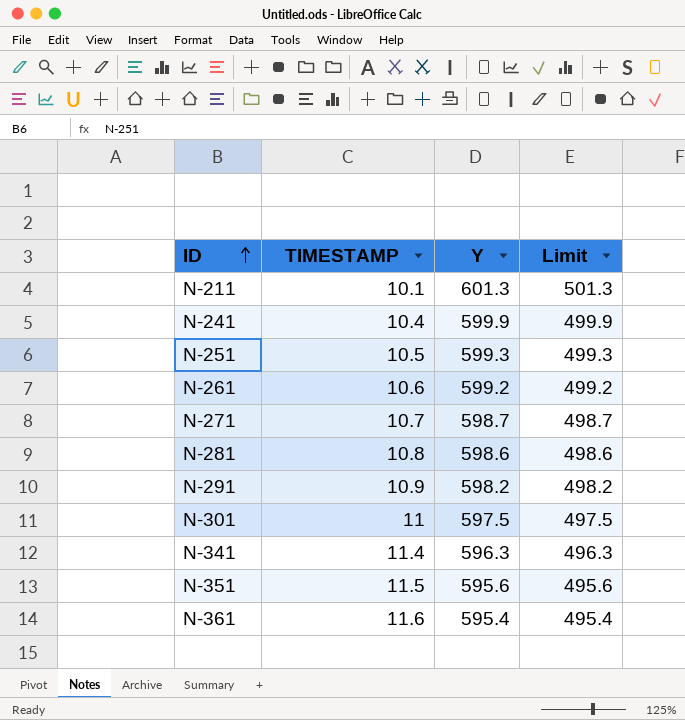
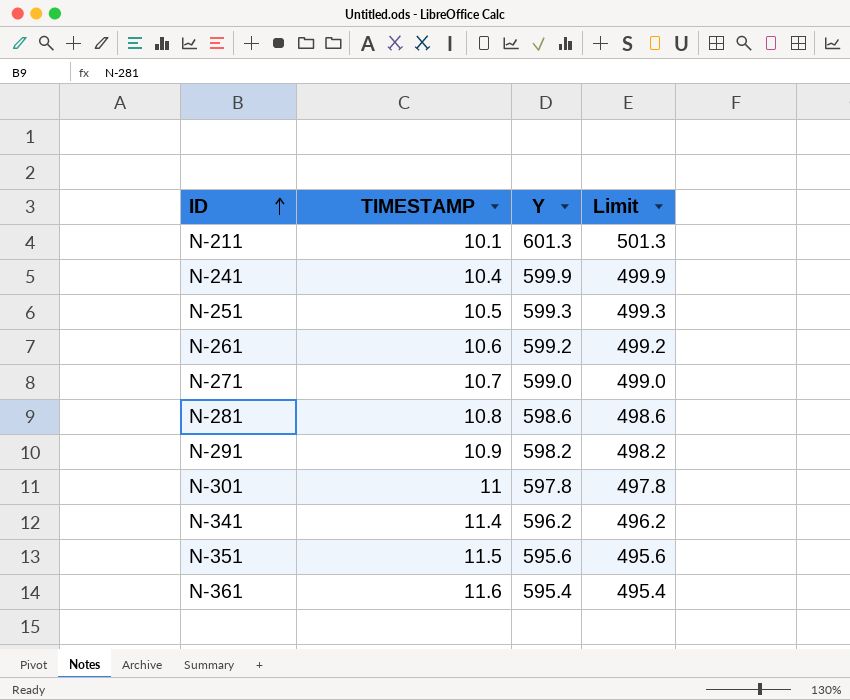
N-271 | Y: 598.7 -> 599.0
N-271 | Limit: 498.7 -> 499.0
N-301 | Y: 597.5 -> 597.8
N-301 | Limit: 497.5 -> 497.8
N-341 | Y: 596.3 -> 596.2
N-341 | Limit: 496.3 -> 496.2

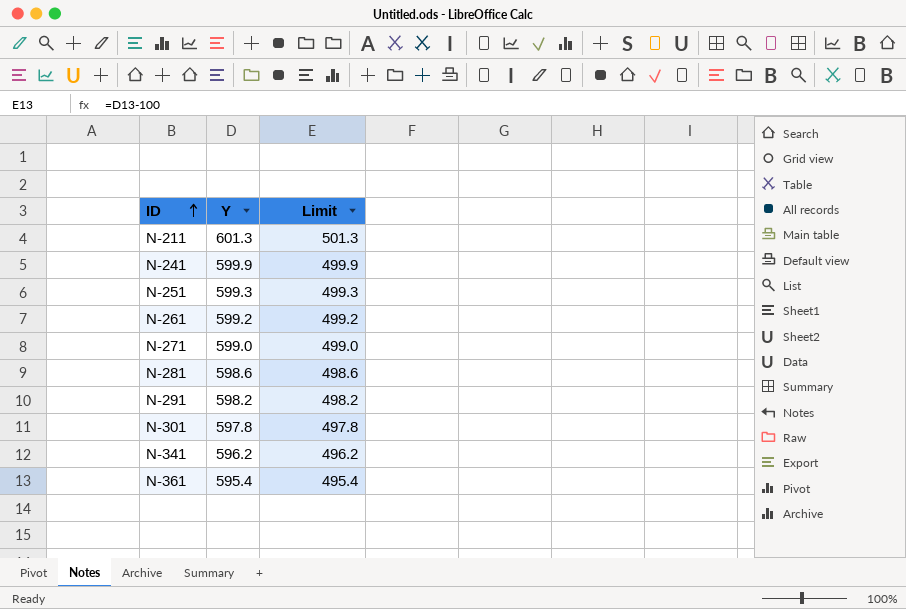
column TIMESTAMP | position: 2 -> none
row N-351: 11.5 | 595.6 | 495.6 -> none

